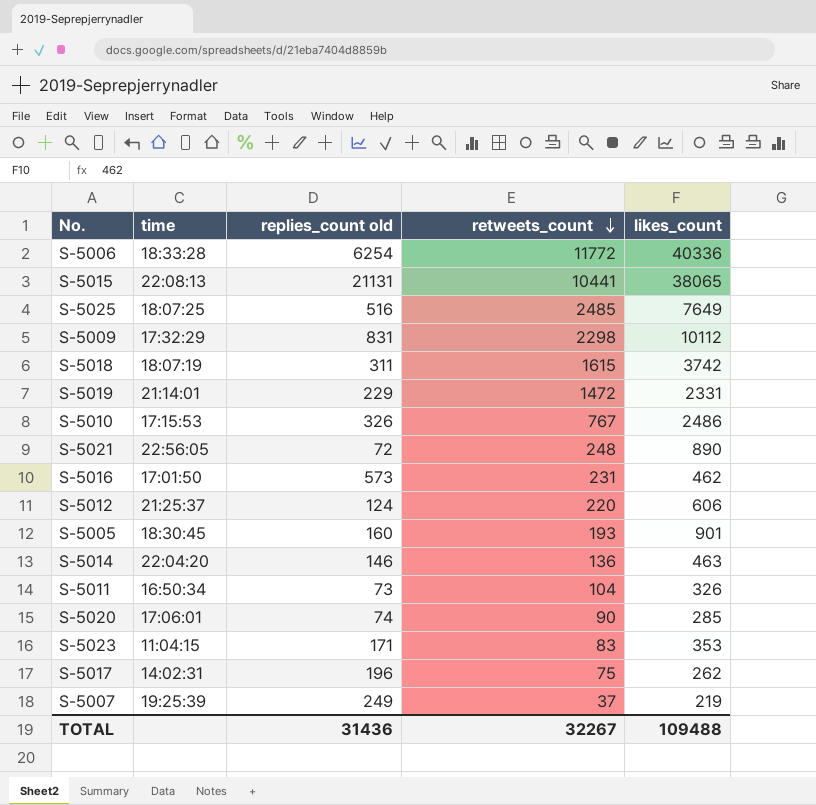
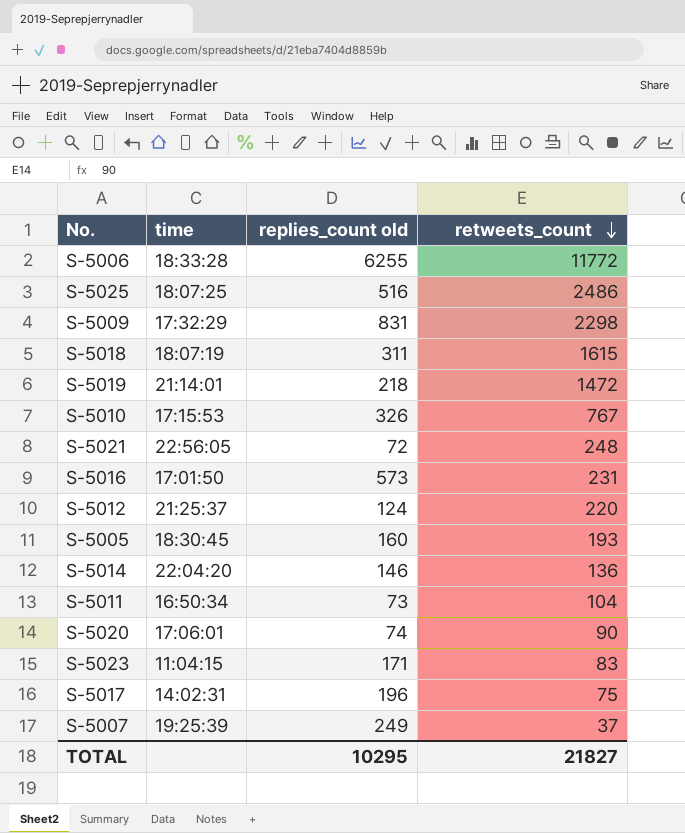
column likes_count | position: 5 -> none
row S-5015: 22:08:13 | 21131 | 10441 | 38065 -> none
S-5006 | replies_count old: 6254 -> 6255
S-5025 | retweets_count: 2485 -> 2486
S-5019 | replies_count old: 229 -> 218
TOTAL | replies_count old: 31436 -> 10295
TOTAL | retweets_count: 32267 -> 21827

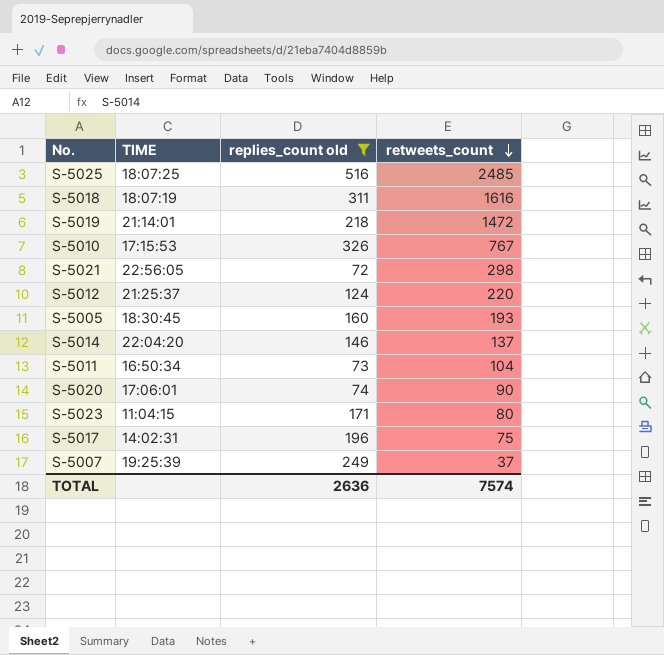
filter: none -> replies_count old <= 516
column name: time -> TIME
S-5025 | retweets_count: 2486 -> 2485
S-5018 | retweets_count: 1615 -> 1616
S-5021 | retweets_count: 248 -> 298
S-5014 | retweets_count: 136 -> 137
S-5023 | retweets_count: 83 -> 80
TOTAL | replies_count old: 10295 -> 2636
TOTAL | retweets_count: 21827 -> 7574

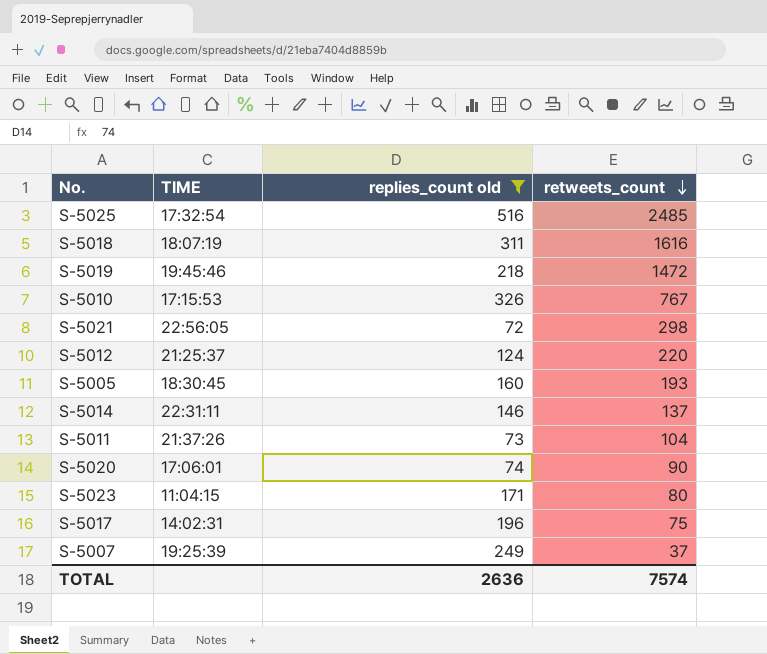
S-5025 | TIME: 18:07:25 -> 17:32:54
S-5019 | TIME: 21:14:01 -> 19:45:46
S-5014 | TIME: 22:04:20 -> 22:31:11
S-5011 | TIME: 16:50:34 -> 21:37:26

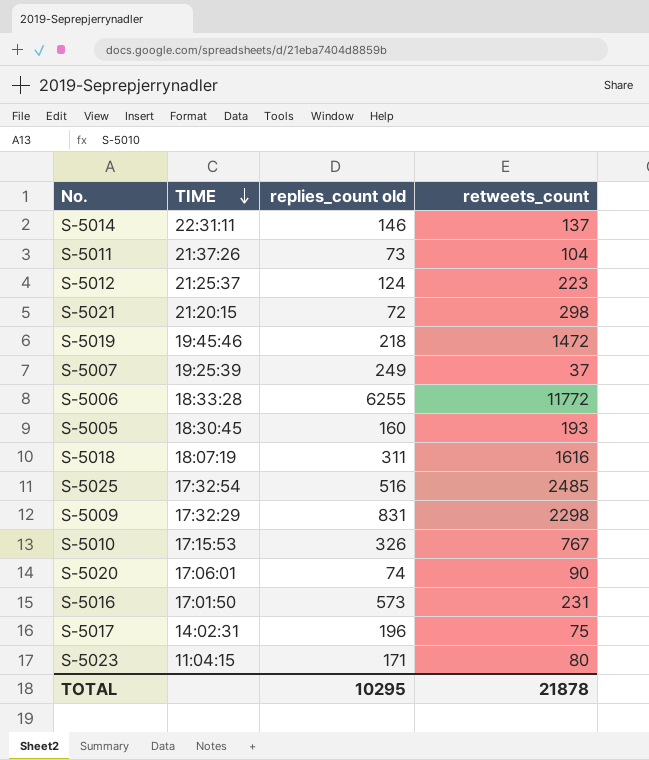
filter: replies_count old <= 516 -> none
row order: retweets_count descending -> TIME descending
S-5012 | retweets_count: 220 -> 223
S-5021 | TIME: 22:56:05 -> 21:20:15
TOTAL | replies_count old: 2636 -> 10295
TOTAL | retweets_count: 7574 -> 21878

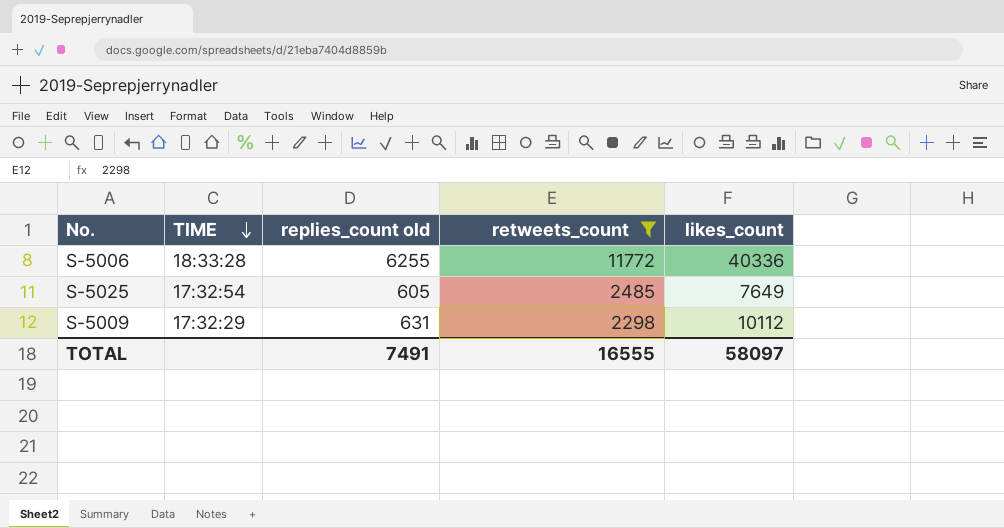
filter: none -> retweets_count >= 2298
column likes_count | position: none -> 5
S-5025 | replies_count old: 516 -> 605
S-5009 | replies_count old: 831 -> 631
TOTAL | replies_count old: 10295 -> 7491
TOTAL | retweets_count: 21878 -> 16555

